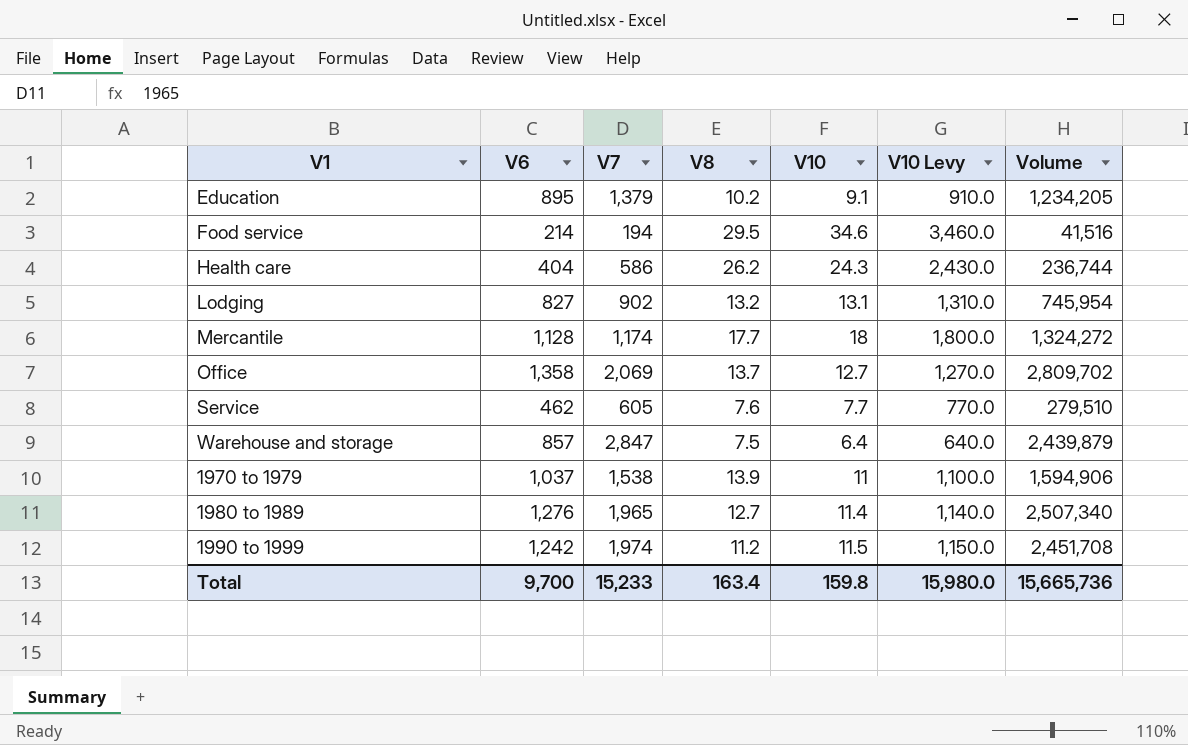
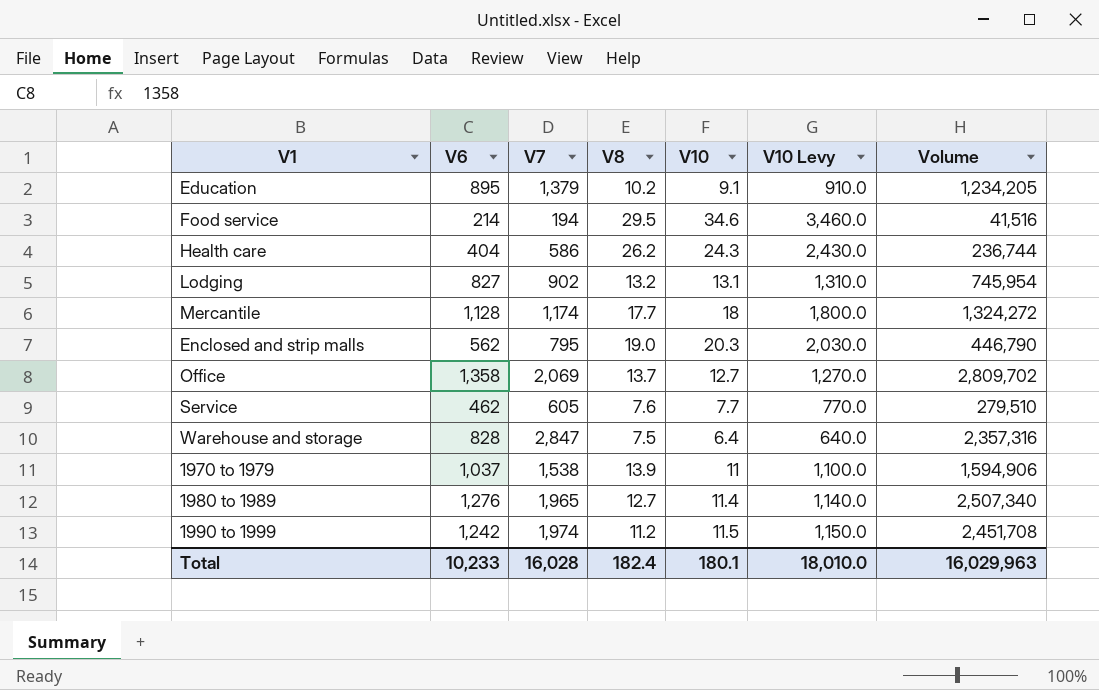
row Enclosed and strip malls: none -> 562 | 795 | 19.0 | 20.3 | 2,030.0 | 446,790
Warehouse and storage | V6: 857 -> 828
Warehouse and storage | Volume: 2,439,879 -> 2,357,316
Total | V6: 9,700 -> 10,233
Total | V7: 15,233 -> 16,028
Total | V8: 163.4 -> 182.4
Total | V10: 159.8 -> 180.1
Total | V10 Levy: 15,980.0 -> 18,010.0
Total | Volume: 15,665,736 -> 16,029,963

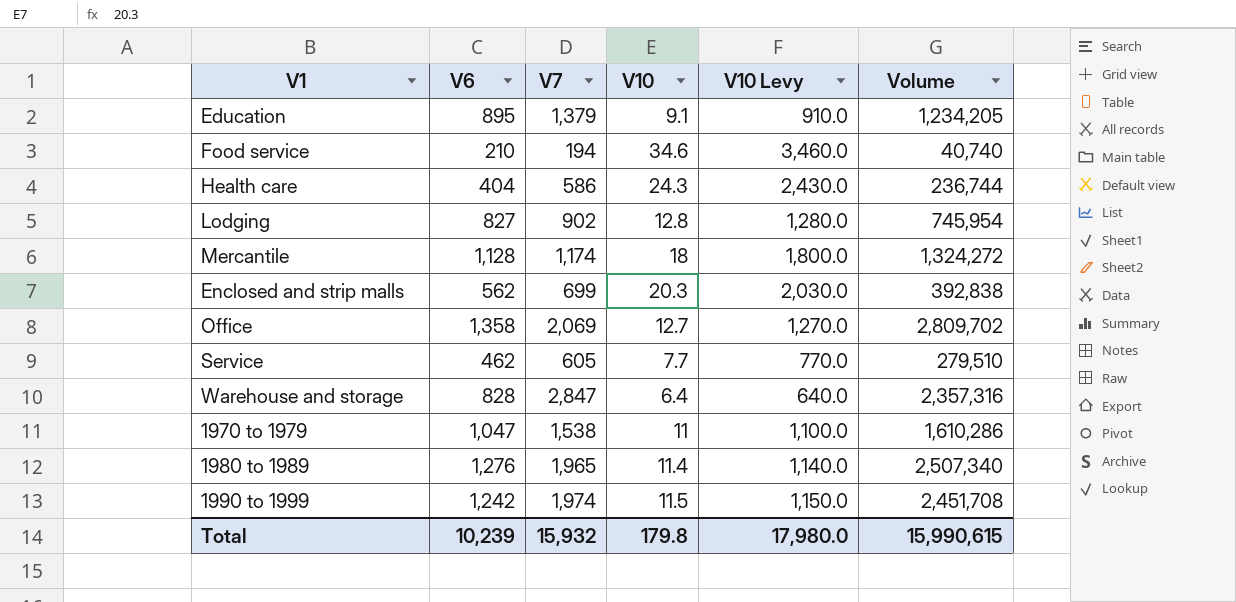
column V8 | position: 4 -> none
Food service | V6: 214 -> 210
Food service | Volume: 41,516 -> 40,740
Lodging | V10: 13.1 -> 12.8
Lodging | V10 Levy: 1,310.0 -> 1,280.0
Enclosed and strip malls | V7: 795 -> 699
Enclosed and strip malls | Volume: 446,790 -> 392,838
1970 to 1979 | V6: 1,037 -> 1,047
1970 to 1979 | Volume: 1,594,906 -> 1,610,286
Total | V6: 10,233 -> 10,239
Total | V7: 16,028 -> 15,932
Total | V10: 180.1 -> 179.8
Total | V10 Levy: 18,010.0 -> 17,980.0
Total | Volume: 16,029,963 -> 15,990,615

